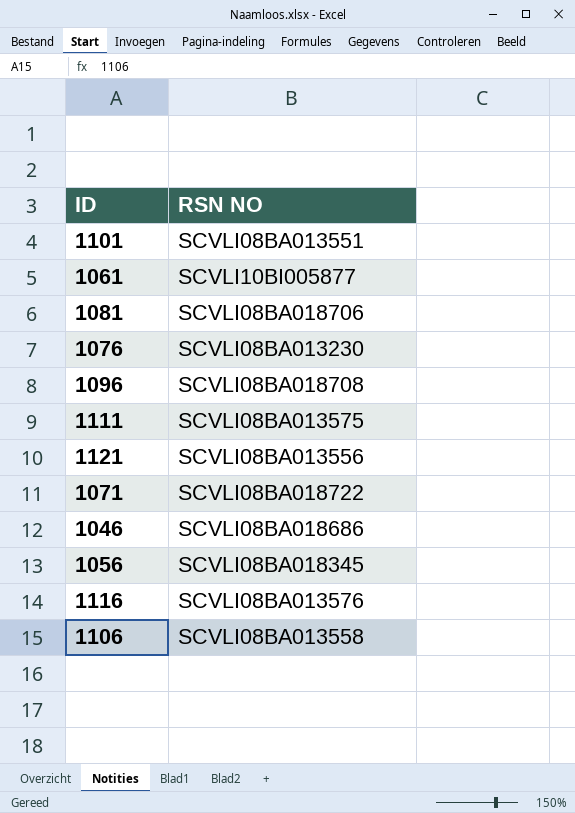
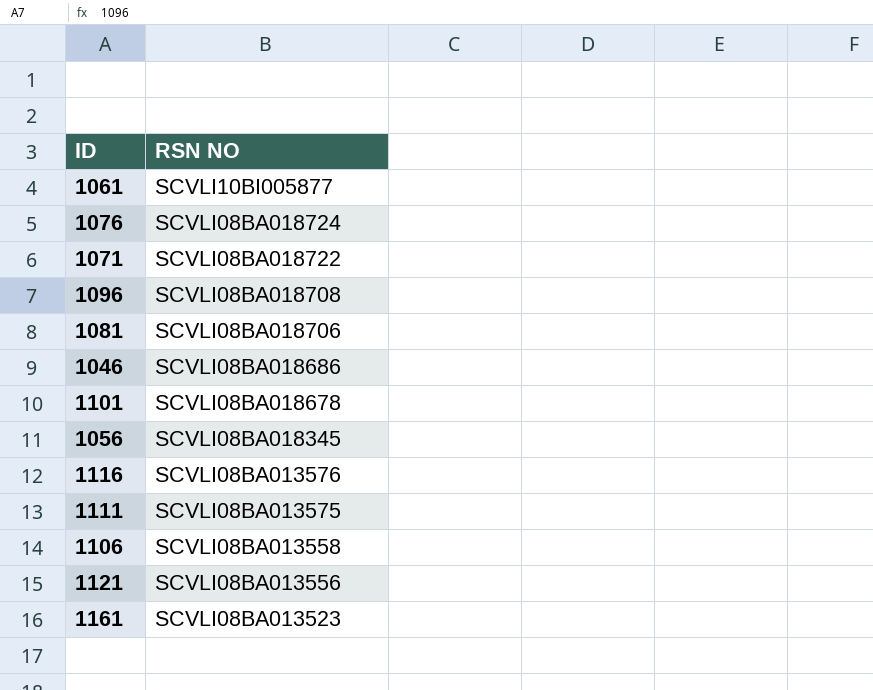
row order: none -> RSN NO descending
1076 | RSN NO: SCVLI08BA013230 -> SCVLI08BA018724
1101 | RSN NO: SCVLI08BA013551 -> SCVLI08BA018678
row 1161: none -> SCVLI08BA013523

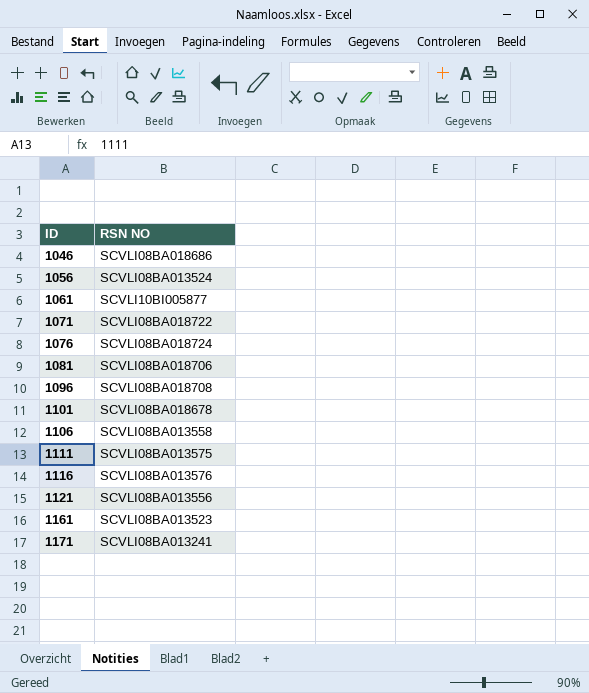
row order: RSN NO descending -> ID ascending
1056 | RSN NO: SCVLI08BA018345 -> SCVLI08BA013524
row 1171: none -> SCVLI08BA013241

